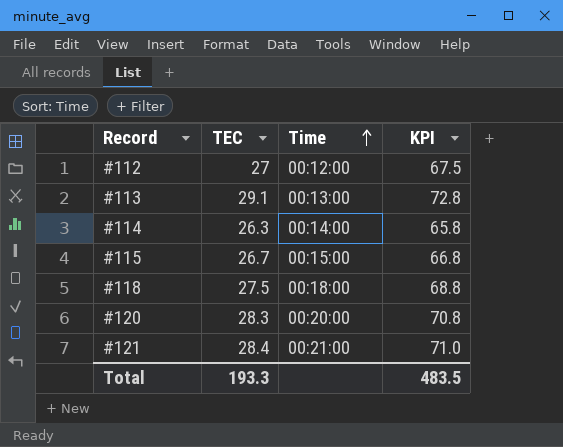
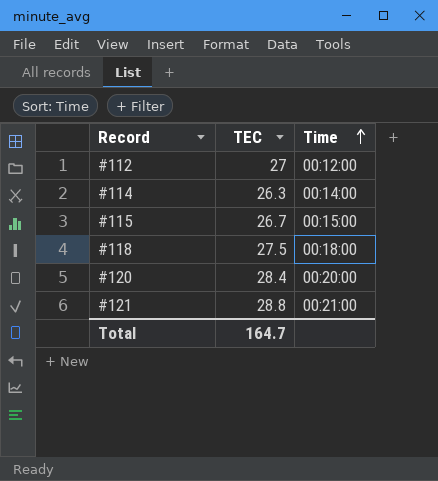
column KPI | formula: [TEC] * 2.5 -> none
row #113: 29.1 | 00:13:00 | 72.8 -> none
#120 | TEC: 28.3 -> 28.4
#121 | TEC: 28.4 -> 28.8
Total | TEC: 193.3 -> 164.7

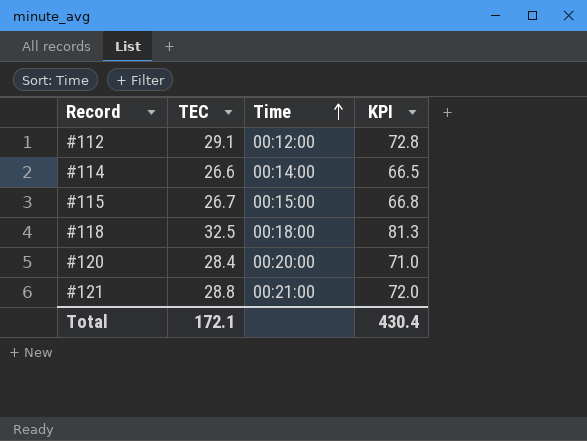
column KPI | formula: none -> [TEC] * 2.5
#112 | TEC: 27 -> 29.1
#114 | TEC: 26.3 -> 26.6
#118 | TEC: 27.5 -> 32.5
Total | TEC: 164.7 -> 172.1

